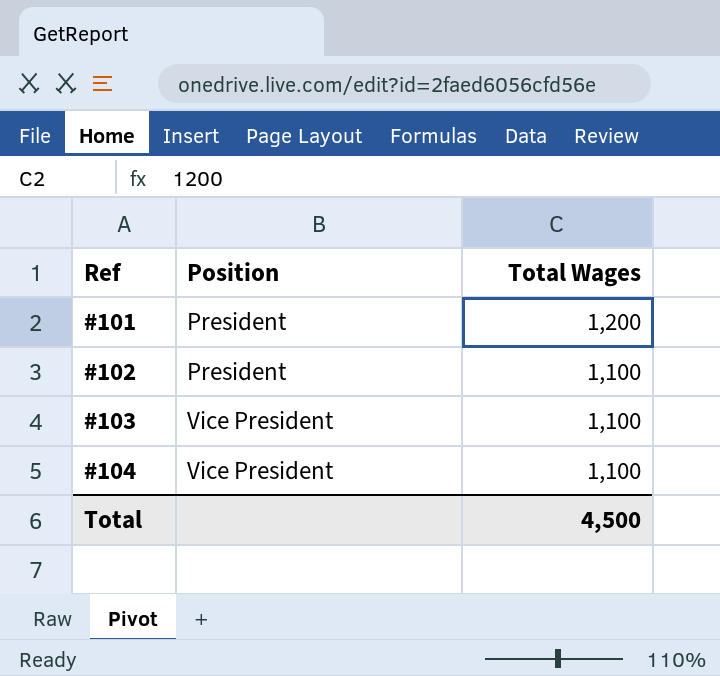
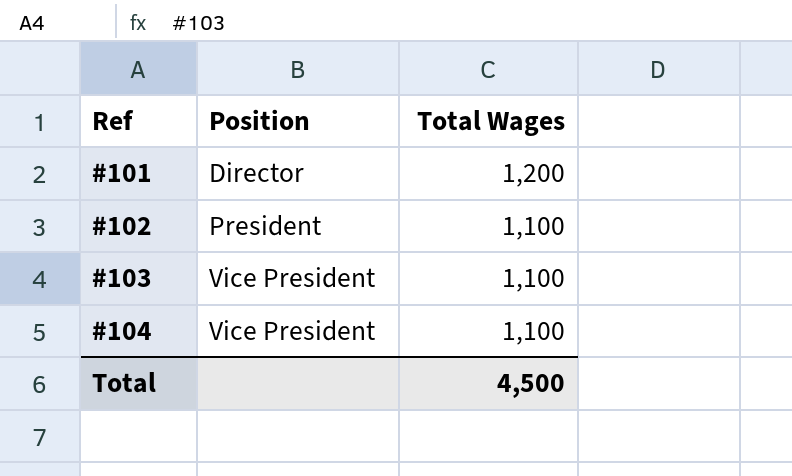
#101 | Position: President -> Director

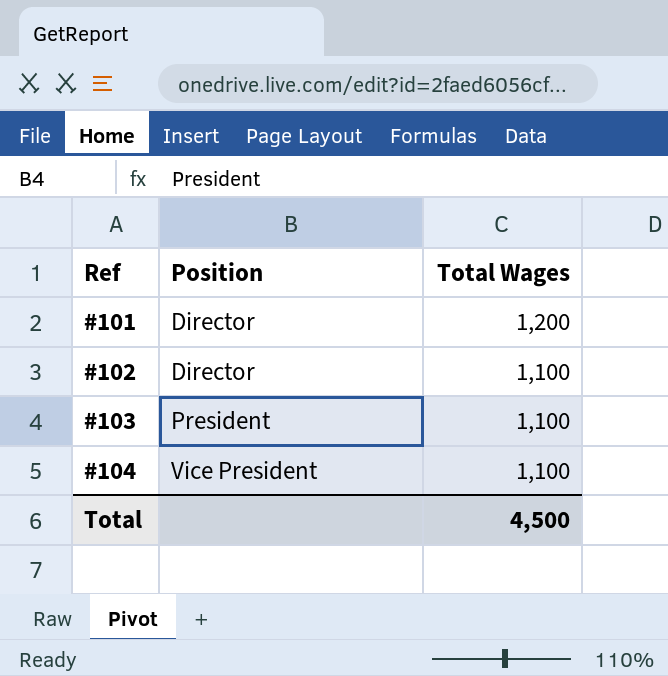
#102 | Position: President -> Director
#103 | Position: Vice President -> President

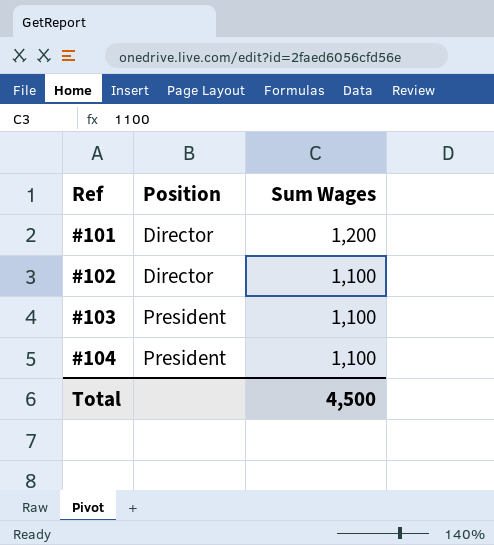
column name: Total Wages -> Sum Wages
#104 | Position: Vice President -> President

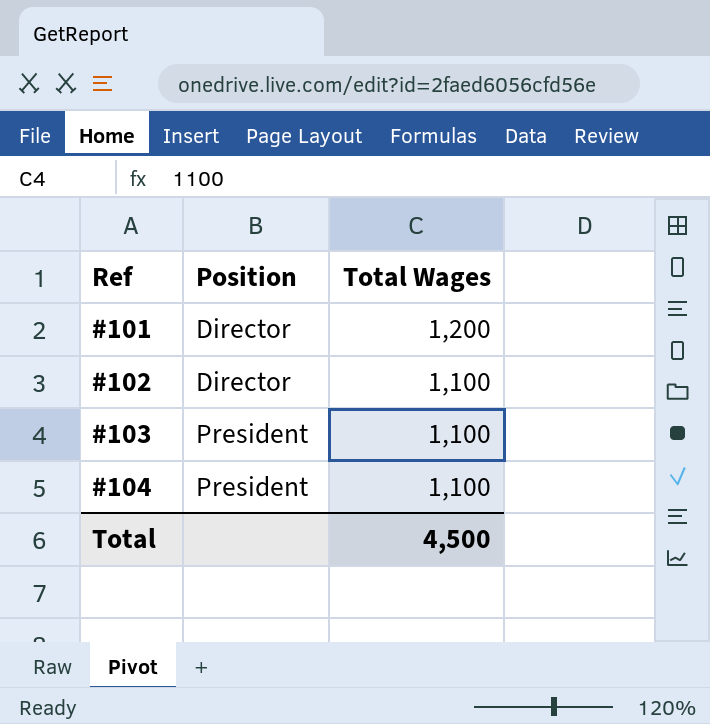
column name: Sum Wages -> Total Wages

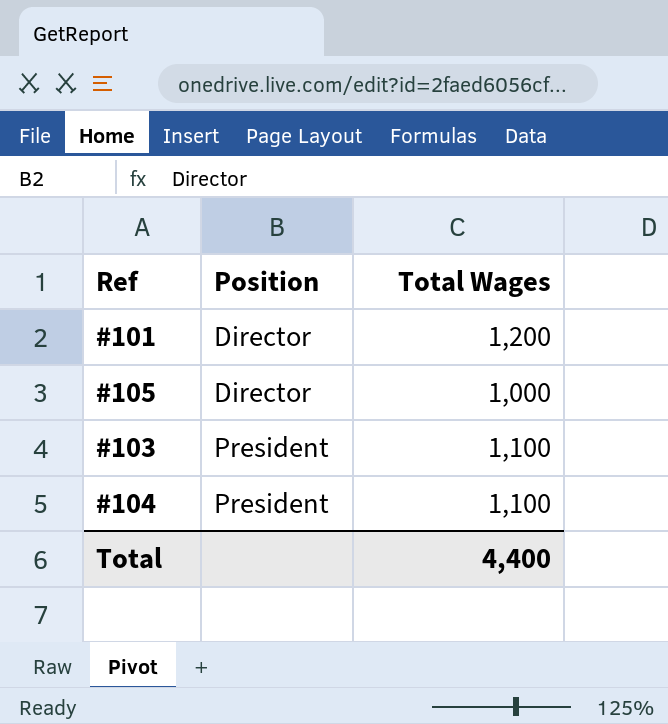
row #102: Director | 1,100 -> none
row #105: none -> Director | 1,000
Total | Total Wages: 4,500 -> 4,400

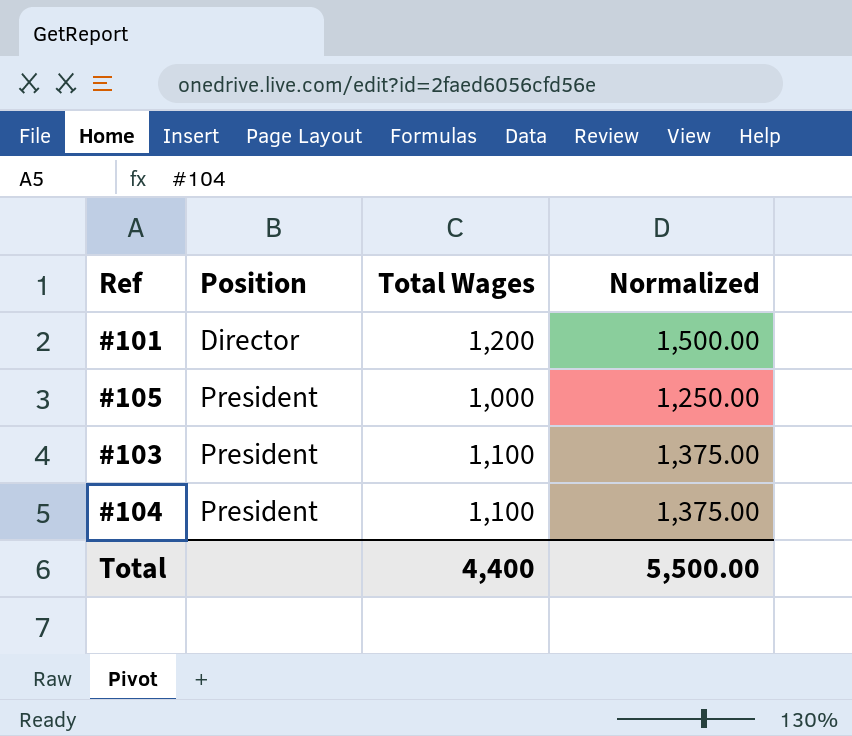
column Normalized | formula: none -> [Total Wages] * 1.25
#105 | Position: Director -> President

